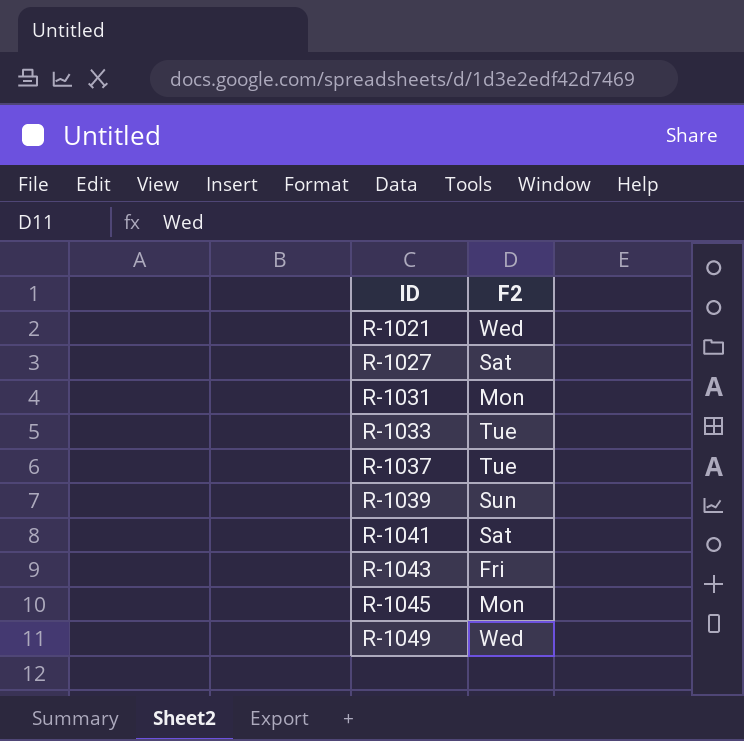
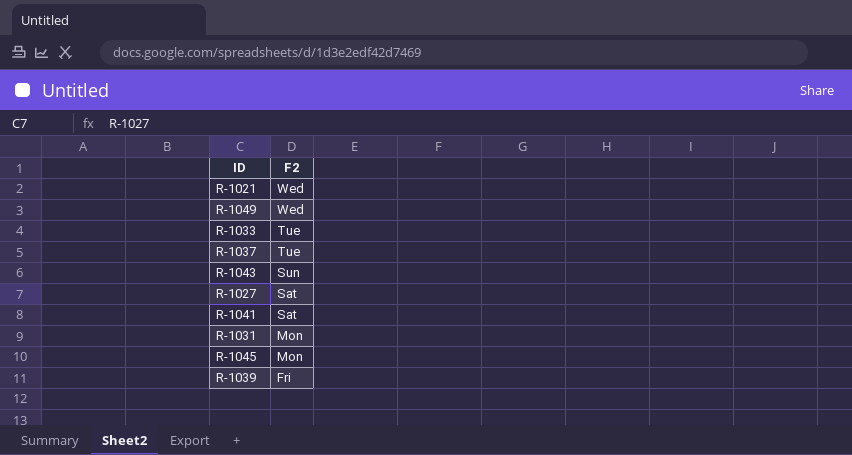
row order: ID ascending -> F2 descending
R-1043 | F2: Fri -> Sun
R-1039 | F2: Sun -> Fri

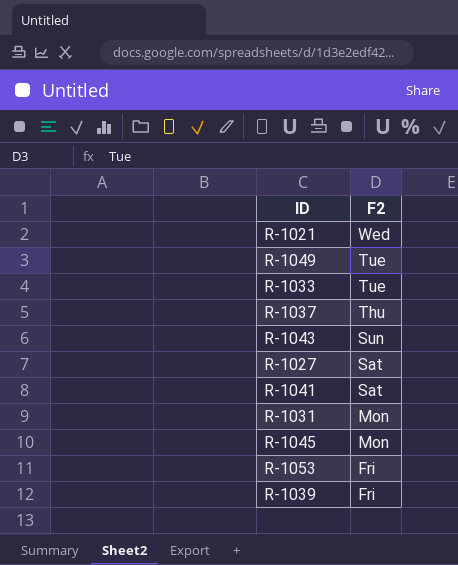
R-1049 | F2: Wed -> Tue
R-1037 | F2: Tue -> Thu
row R-1053: none -> Fri

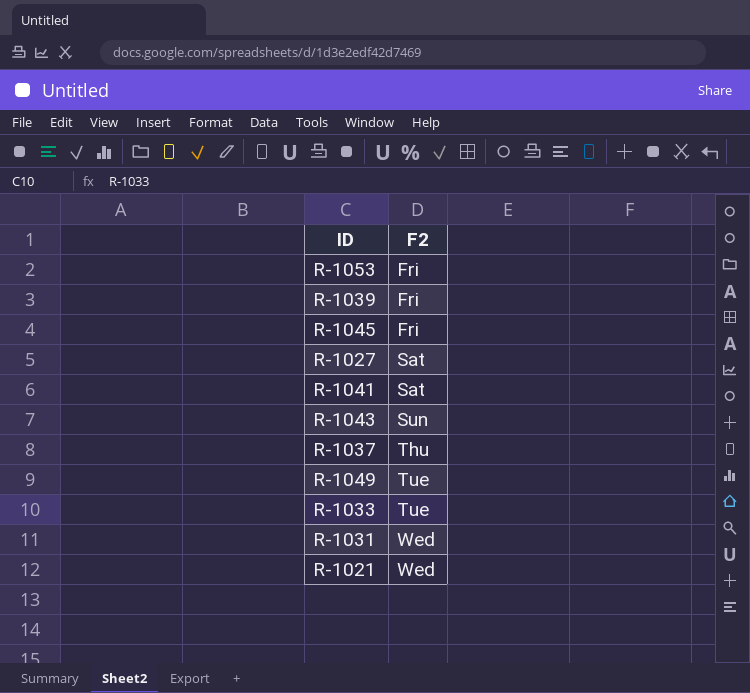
row order: F2 descending -> F2 ascending
R-1045 | F2: Mon -> Fri
R-1031 | F2: Mon -> Wed

